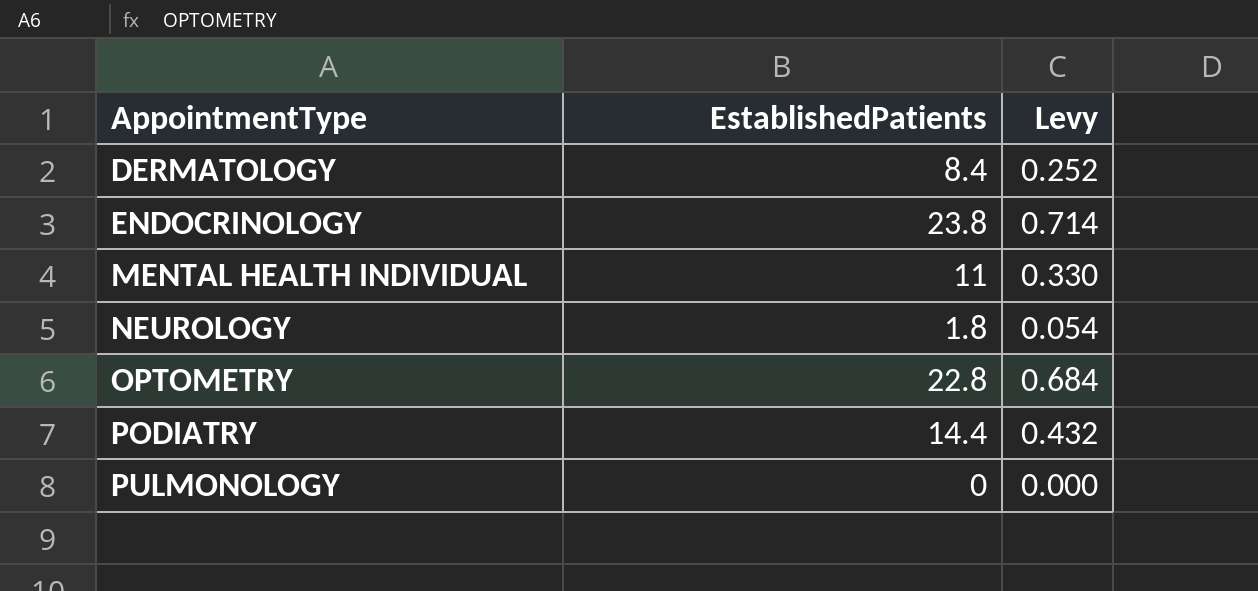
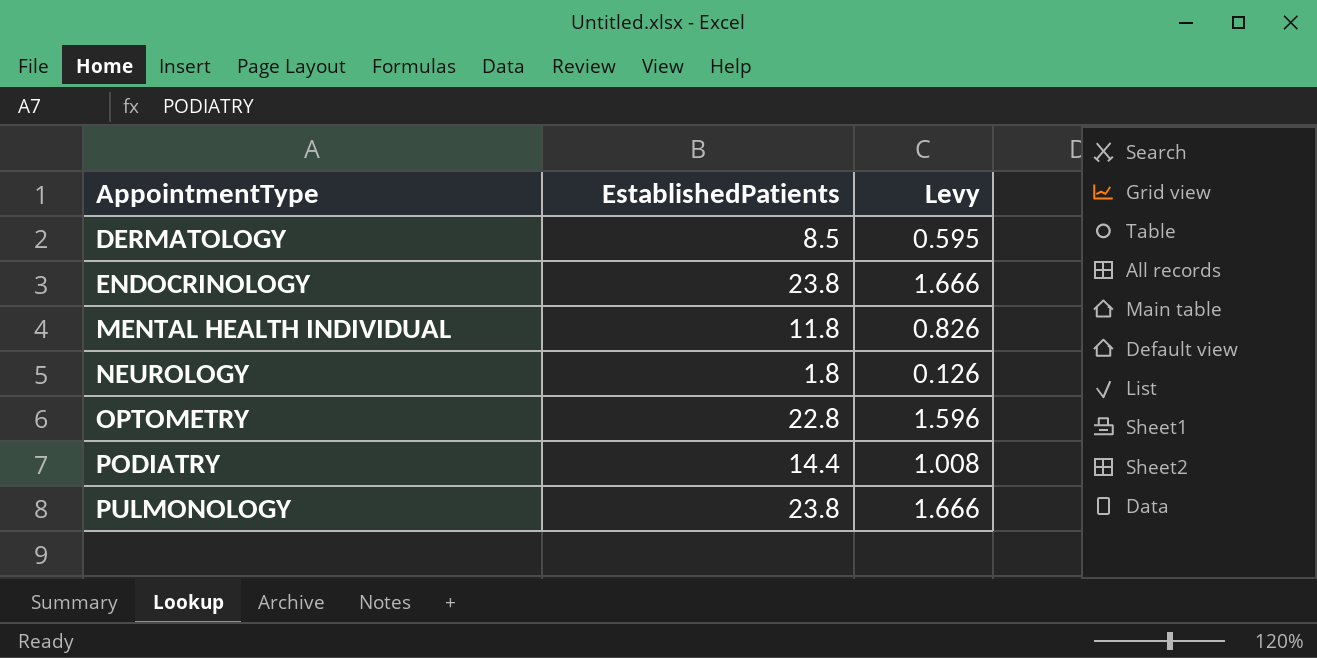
column Levy | formula: [EstablishedPatients] * 0.03 -> [EstablishedPatients] * 0.07
DERMATOLOGY | EstablishedPatients: 8.4 -> 8.5
MENTAL HEALTH INDIVIDUAL | EstablishedPatients: 11 -> 11.8
PULMONOLOGY | EstablishedPatients: 0 -> 23.8

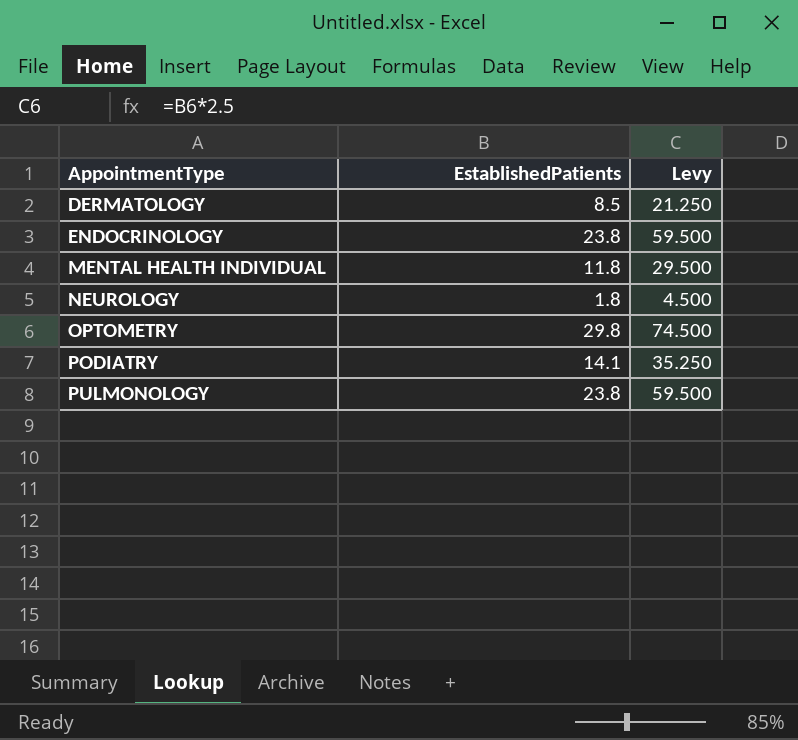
column Levy | formula: [EstablishedPatients] * 0.07 -> [EstablishedPatients] * 2.5
OPTOMETRY | EstablishedPatients: 22.8 -> 29.8
PODIATRY | EstablishedPatients: 14.4 -> 14.1

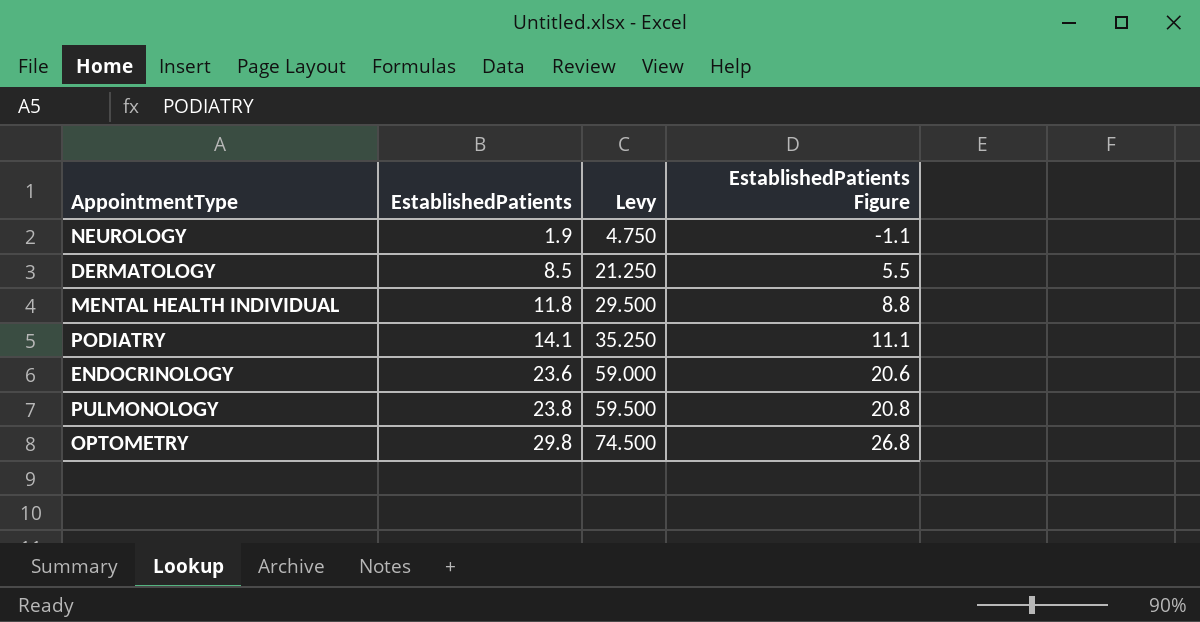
row order: AppointmentType ascending -> EstablishedPatients ascending
column EstablishedPatients Figure | formula: none -> [EstablishedPatients] - 3
NEUROLOGY | EstablishedPatients: 1.8 -> 1.9
NEUROLOGY | Levy: 4.500 -> 4.750
ENDOCRINOLOGY | EstablishedPatients: 23.8 -> 23.6
ENDOCRINOLOGY | Levy: 59.500 -> 59.000

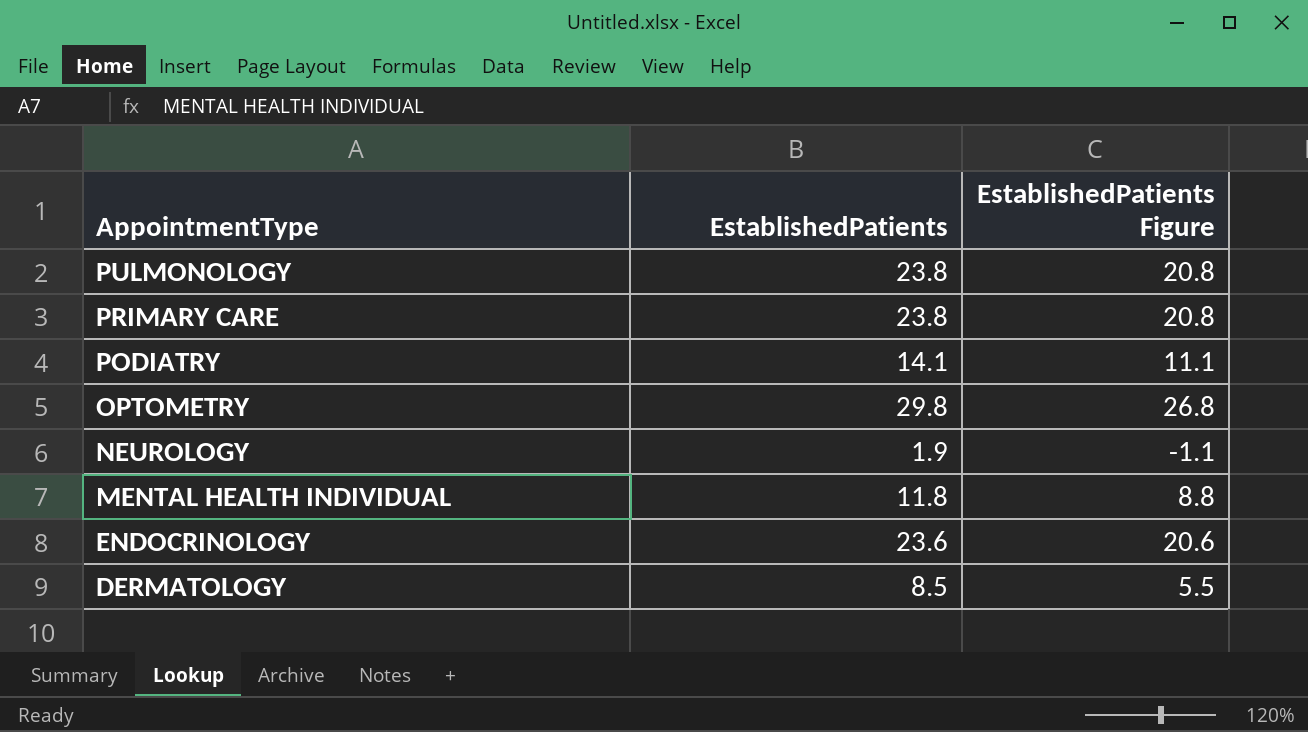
row order: EstablishedPatients ascending -> AppointmentType descending
column Levy | formula: [EstablishedPatients] * 2.5 -> none
row PRIMARY CARE: none -> 23.8 | 20.8

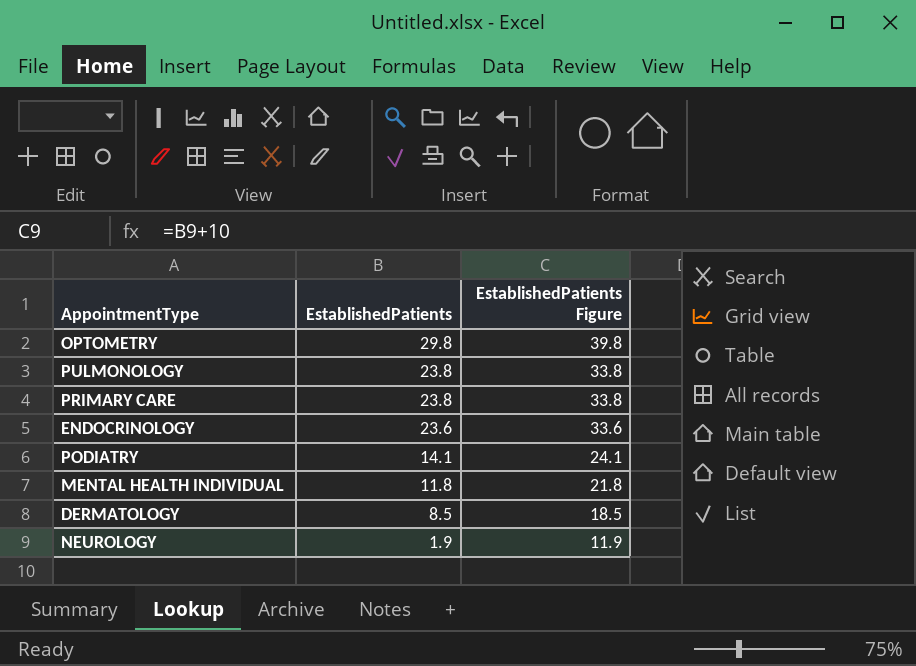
row order: AppointmentType descending -> EstablishedPatients descending
column EstablishedPatients Figure | formula: [EstablishedPatients] - 3 -> [EstablishedPatients] + 10

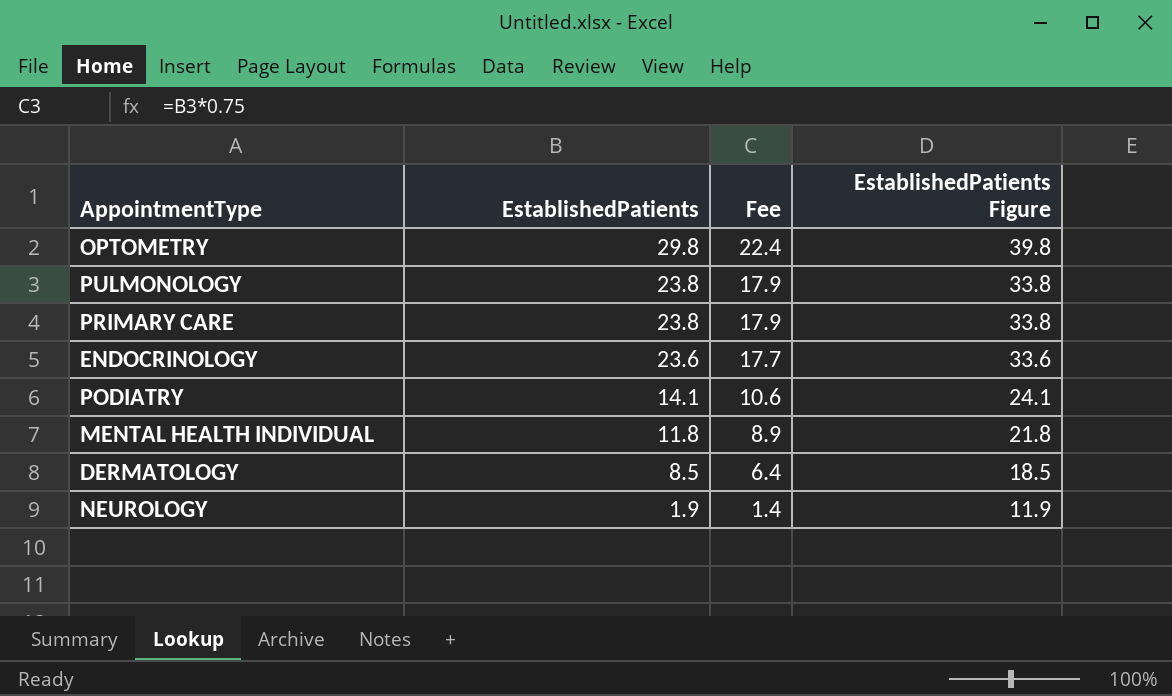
column Fee | formula: none -> [EstablishedPatients] * 0.75

